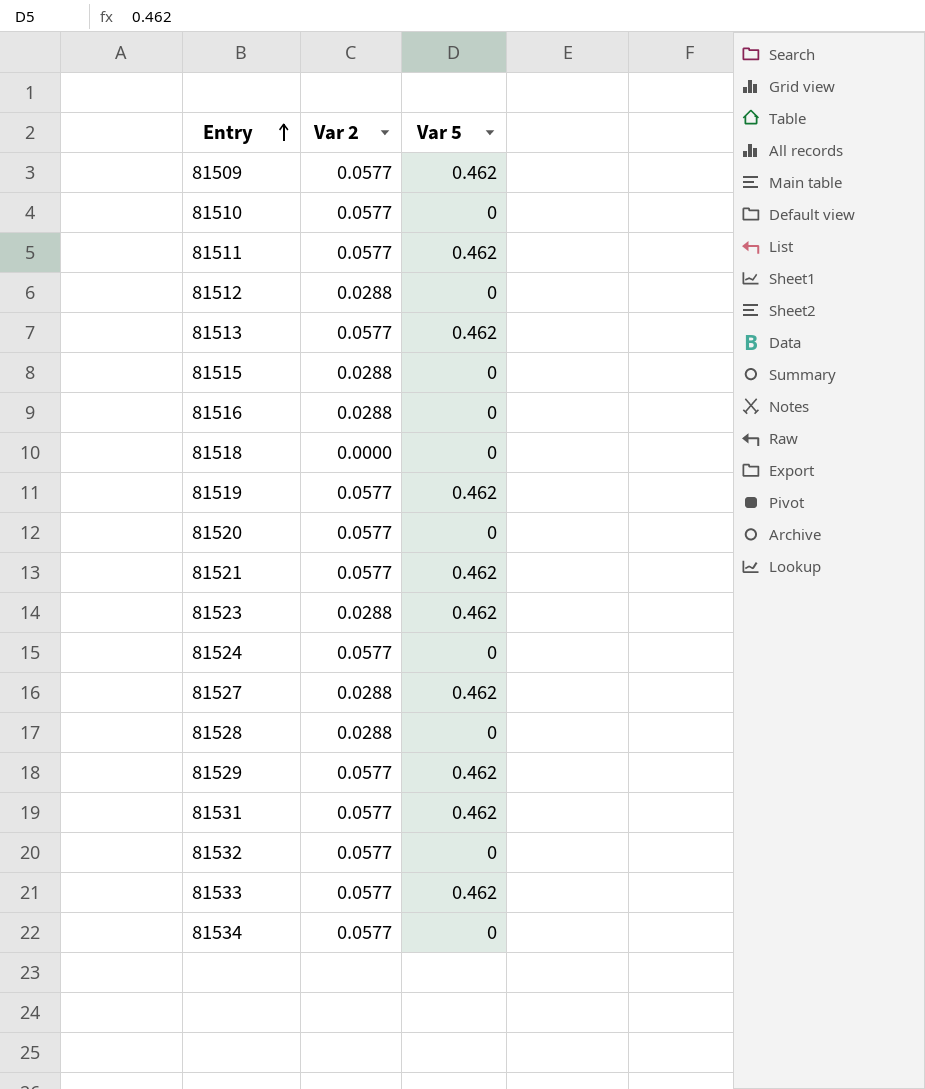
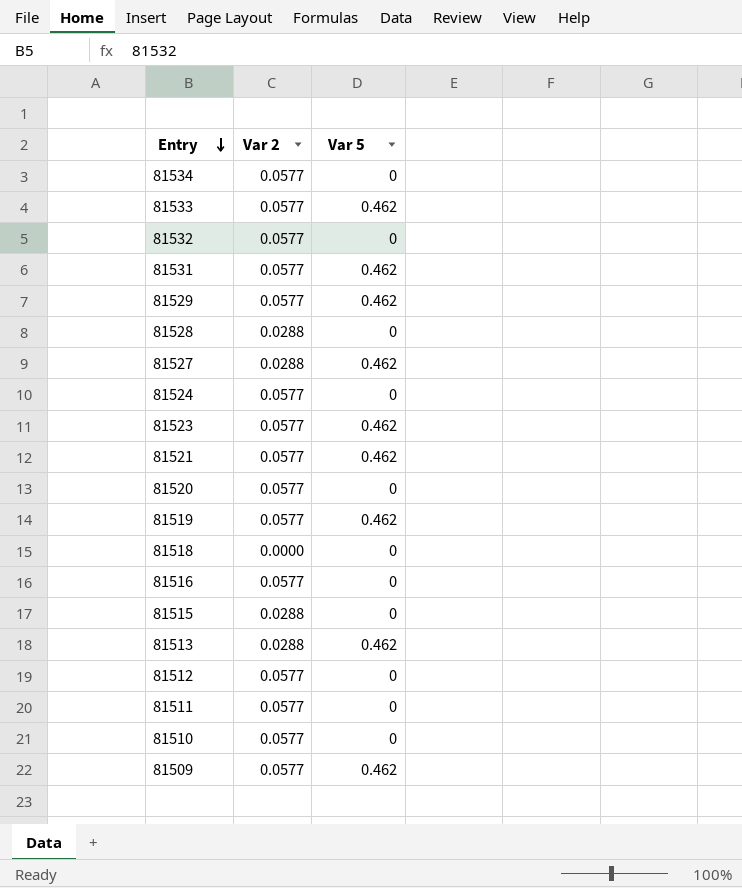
row order: Entry ascending -> Entry descending
81523 | Var 2: 0.0288 -> 0.0577
81516 | Var 2: 0.0288 -> 0.0577
81513 | Var 2: 0.0577 -> 0.0288
81512 | Var 2: 0.0288 -> 0.0577
81511 | Var 5: 0.462 -> 0

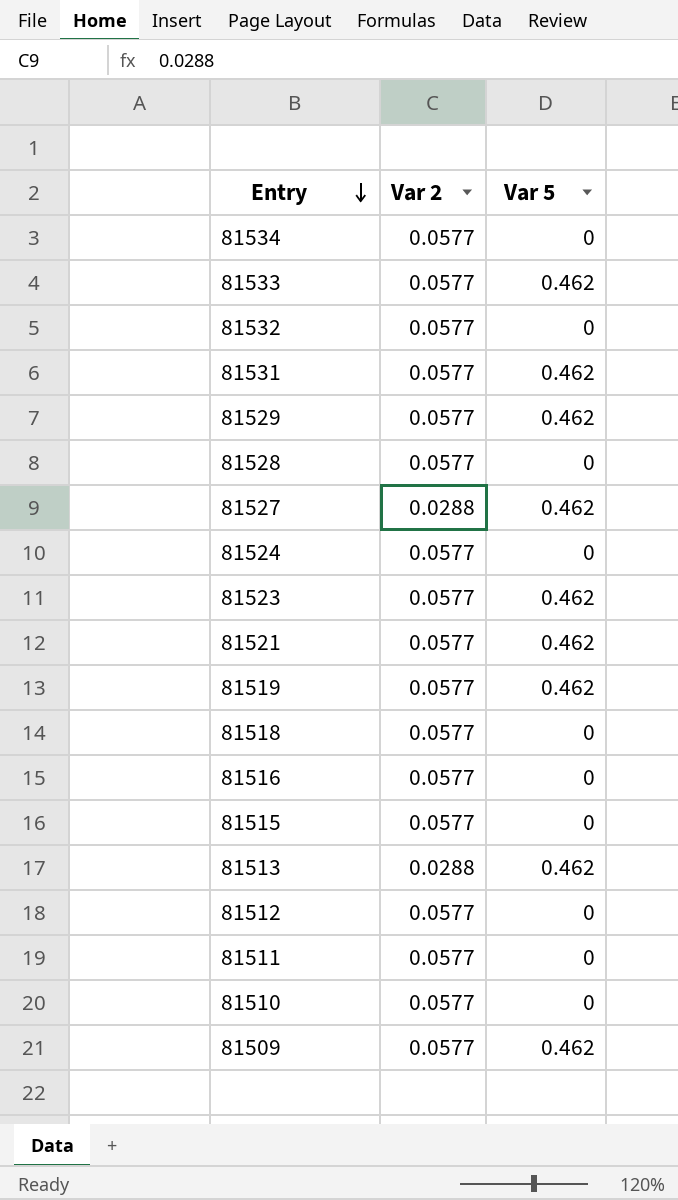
row 81520: 0.0577 | 0 -> none
81528 | Var 2: 0.0288 -> 0.0577
81518 | Var 2: 0.0000 -> 0.0577
81515 | Var 2: 0.0288 -> 0.0577

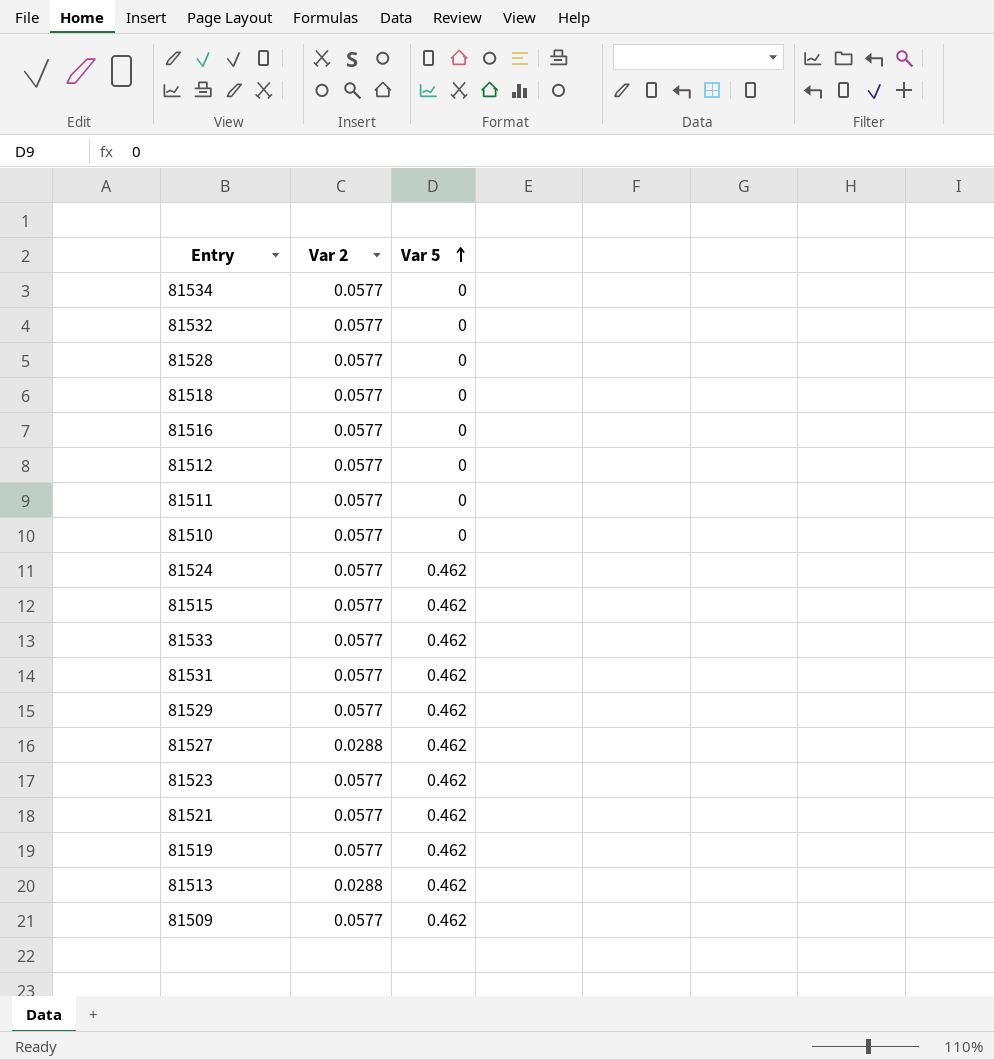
row order: Entry descending -> Var 5 ascending
81524 | Var 5: 0 -> 0.462
81515 | Var 5: 0 -> 0.462

